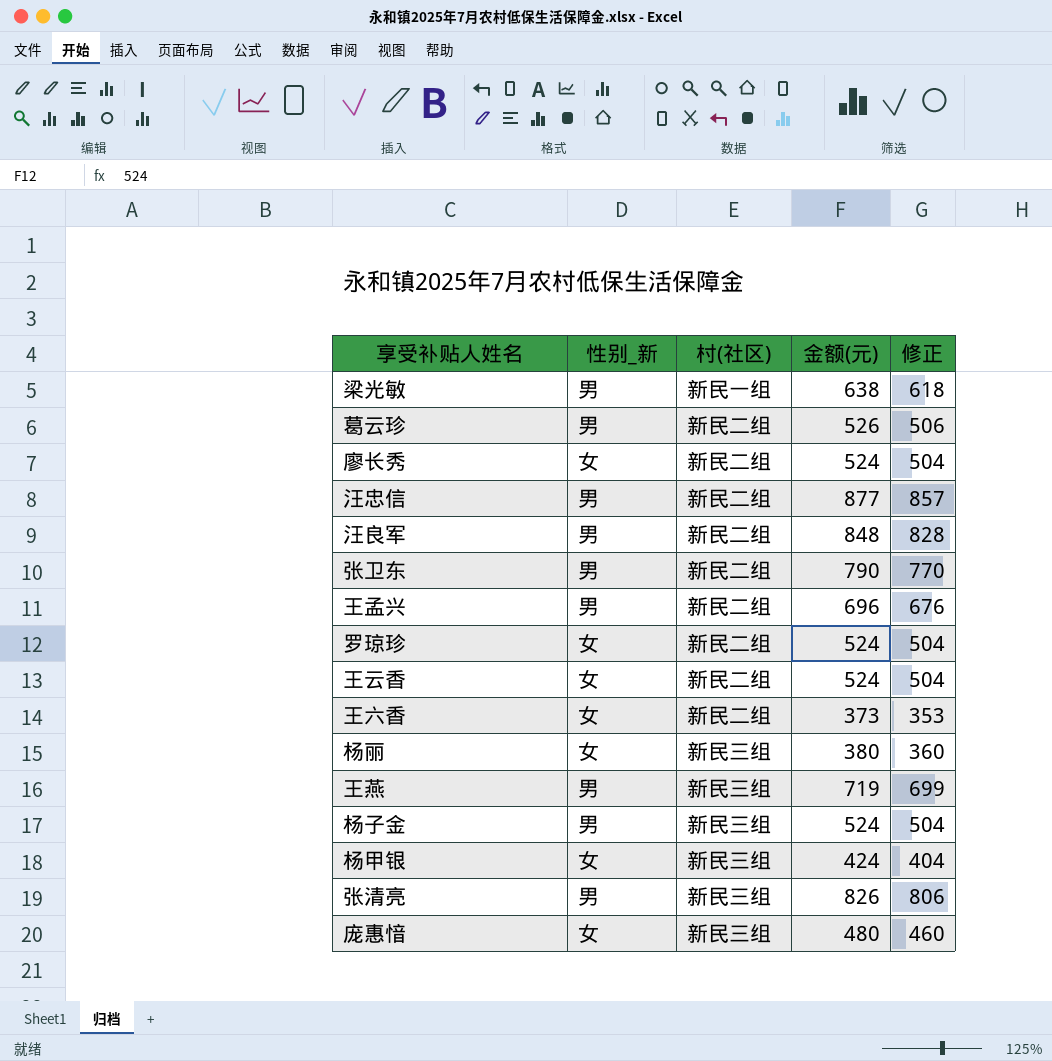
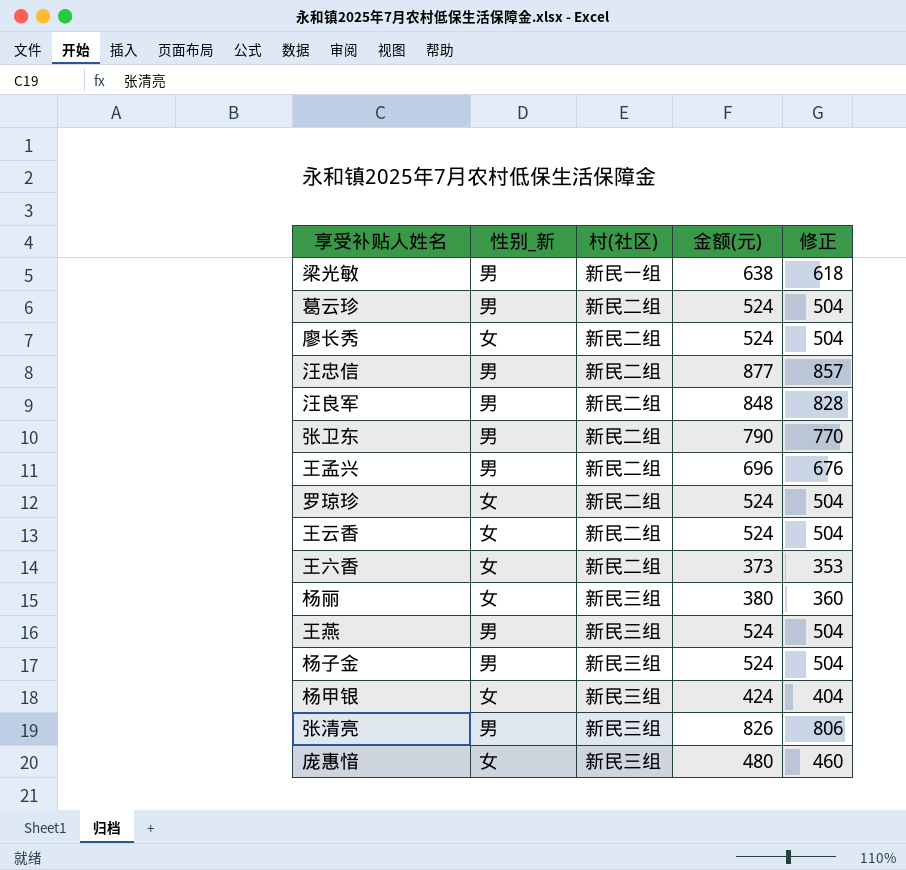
葛云珍 | 金额(元): 526 -> 524
葛云珍 | 修正: 506 -> 504
王燕 | 金额(元): 719 -> 524
王燕 | 修正: 699 -> 504

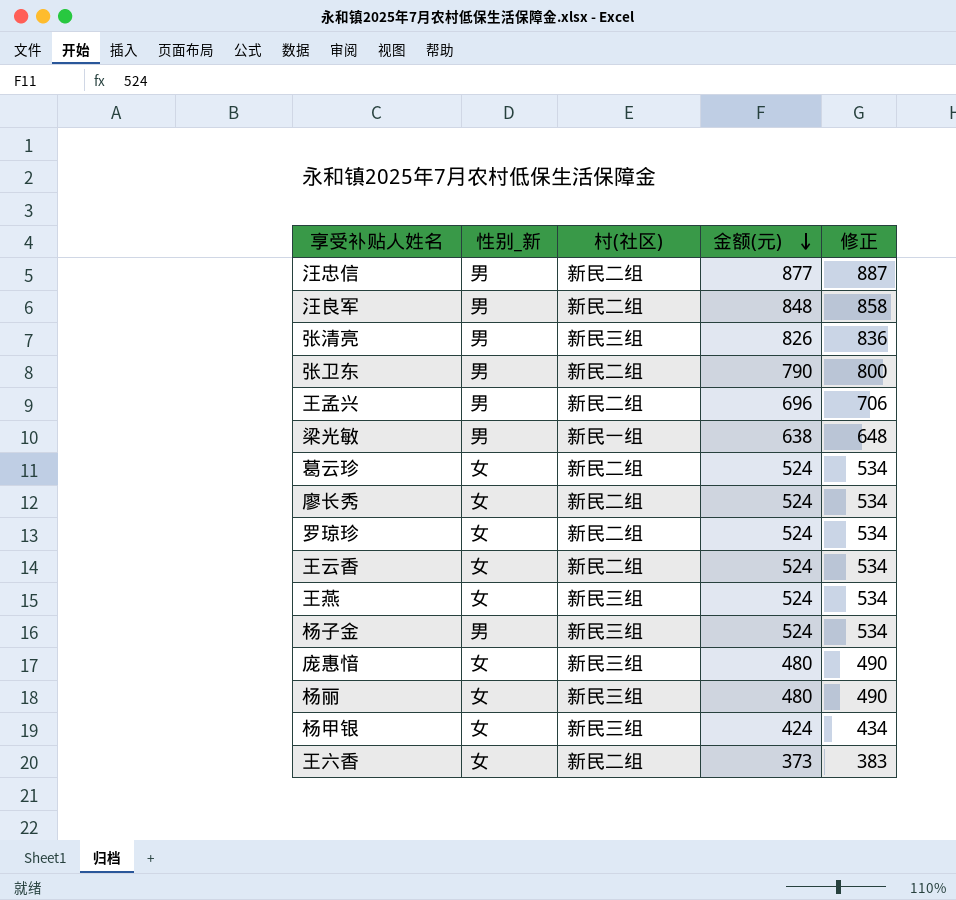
row order: none -> 金额(元) descending
column 修正 | formula: [金额(元)] - 20 -> [金额(元)] + 10
葛云珍 | 性别_新: 男 -> 女
王燕 | 性别_新: 男 -> 女
杨丽 | 金额(元): 380 -> 480

